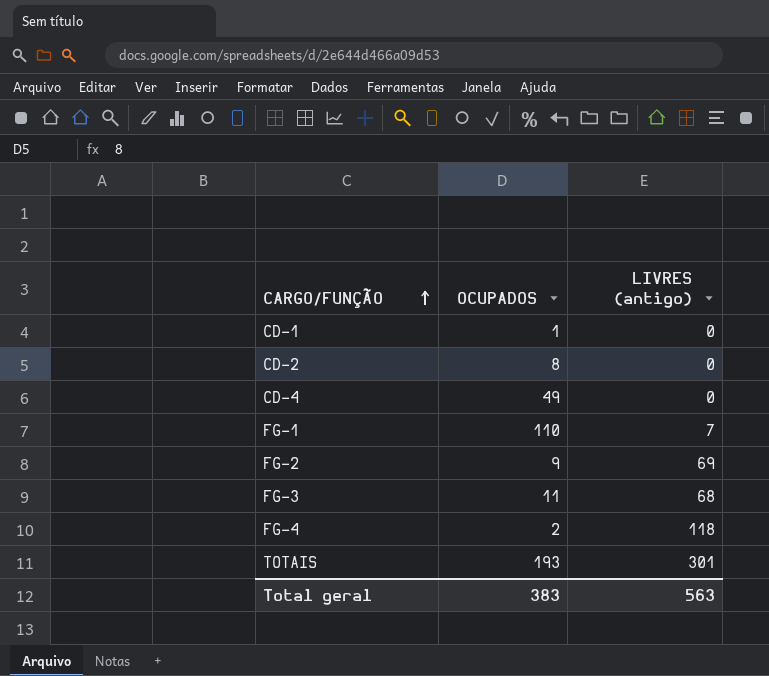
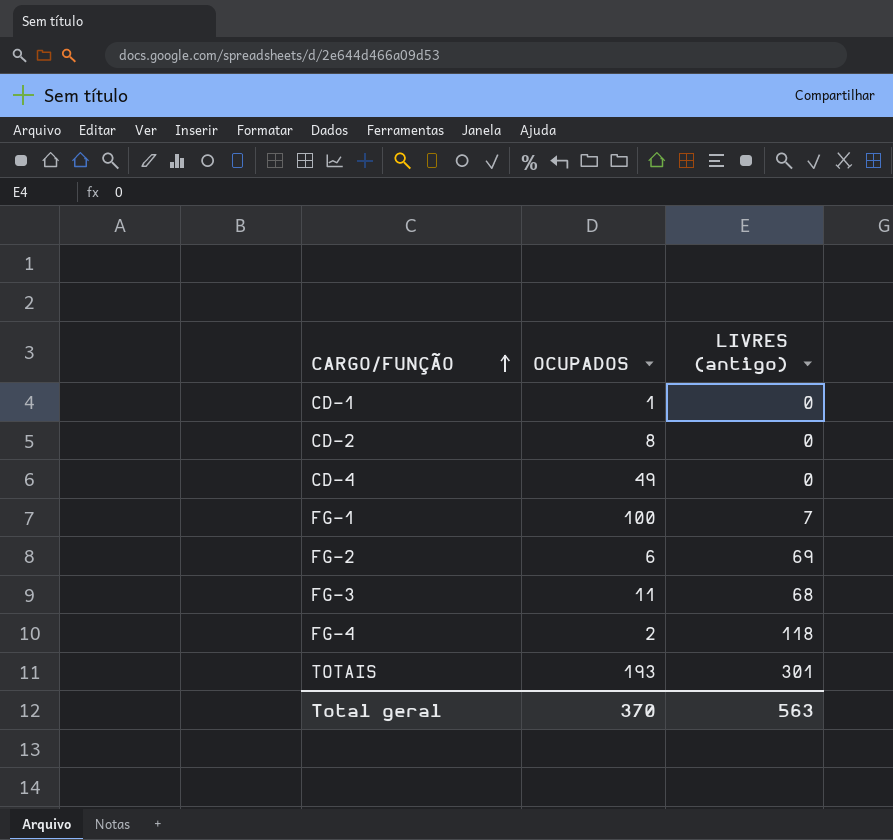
FG-1 | OCUPADOS: 110 -> 100
FG-2 | OCUPADOS: 9 -> 6
Total geral | OCUPADOS: 383 -> 370

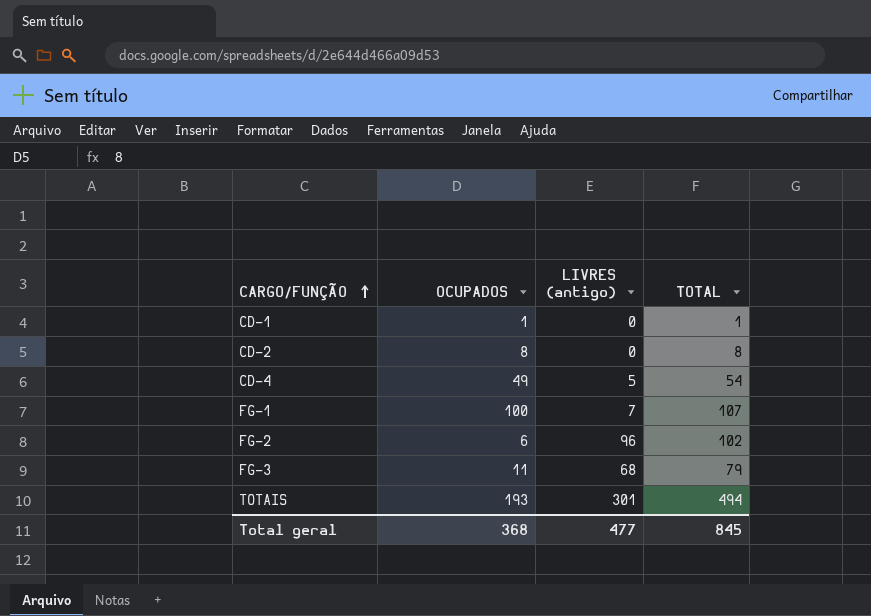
column TOTAL | formula: none -> [OCUPADOS] + [LIVRES (antigo)]
row FG-4: 2 | 118 -> none
CD-4 | LIVRES (antigo): 0 -> 5
FG-2 | LIVRES (antigo): 69 -> 96
Total geral | OCUPADOS: 370 -> 368
Total geral | LIVRES (antigo): 563 -> 477

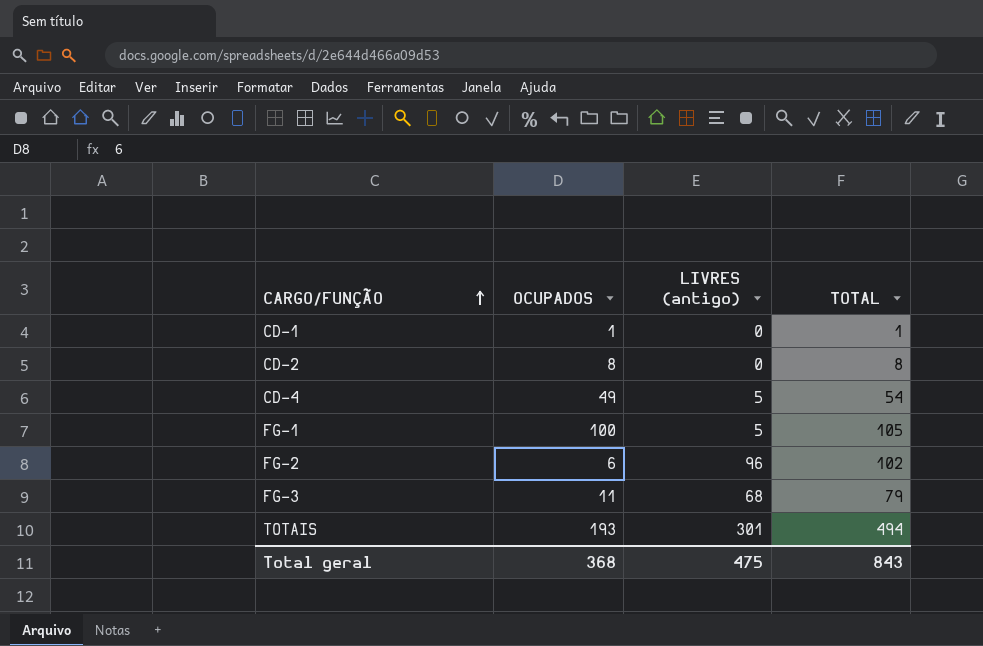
FG-1 | LIVRES (antigo): 7 -> 5
FG-1 | TOTAL: 107 -> 105
Total geral | LIVRES (antigo): 477 -> 475
Total geral | TOTAL: 845 -> 843

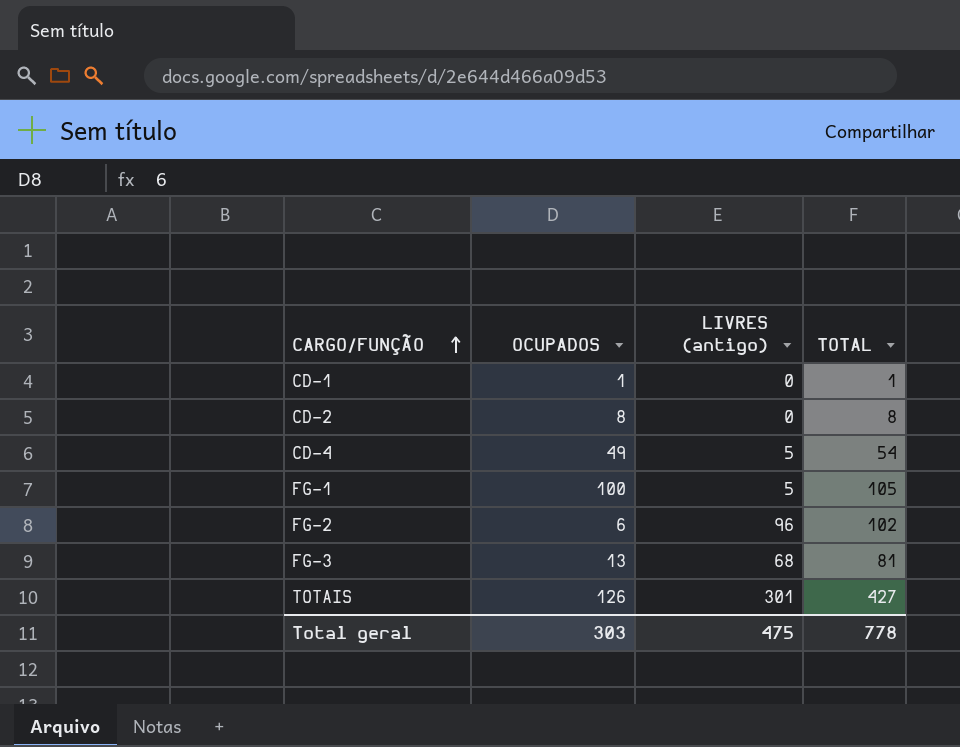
FG-3 | OCUPADOS: 11 -> 13
FG-3 | TOTAL: 79 -> 81
TOTAIS | OCUPADOS: 193 -> 126
TOTAIS | TOTAL: 494 -> 427
Total geral | OCUPADOS: 368 -> 303
Total geral | TOTAL: 843 -> 778

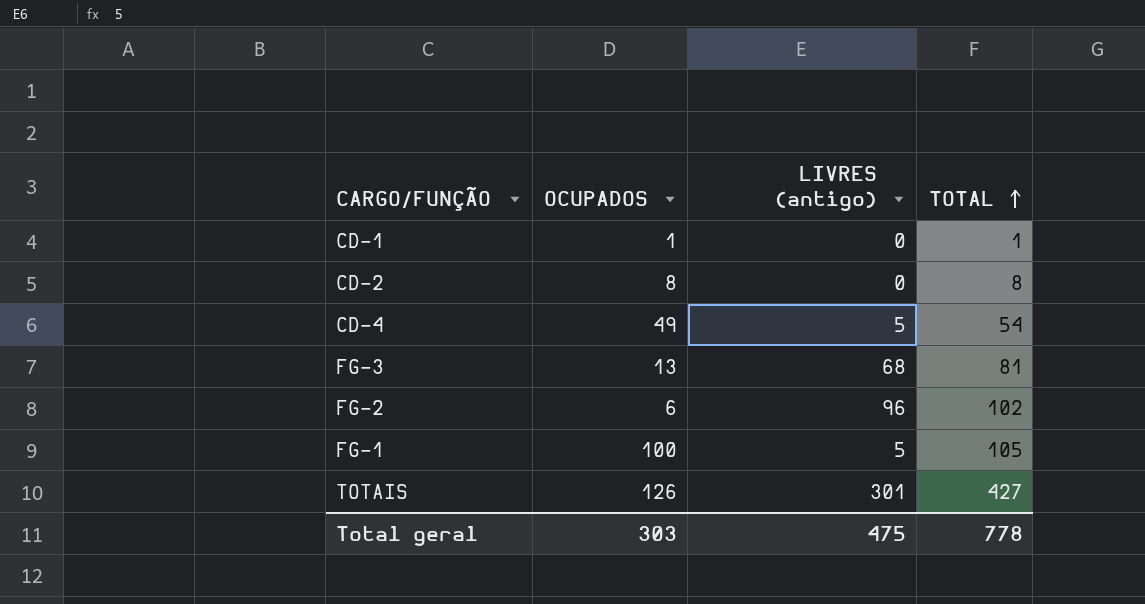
row order: CARGO/FUNÇÃO ascending -> TOTAL ascending

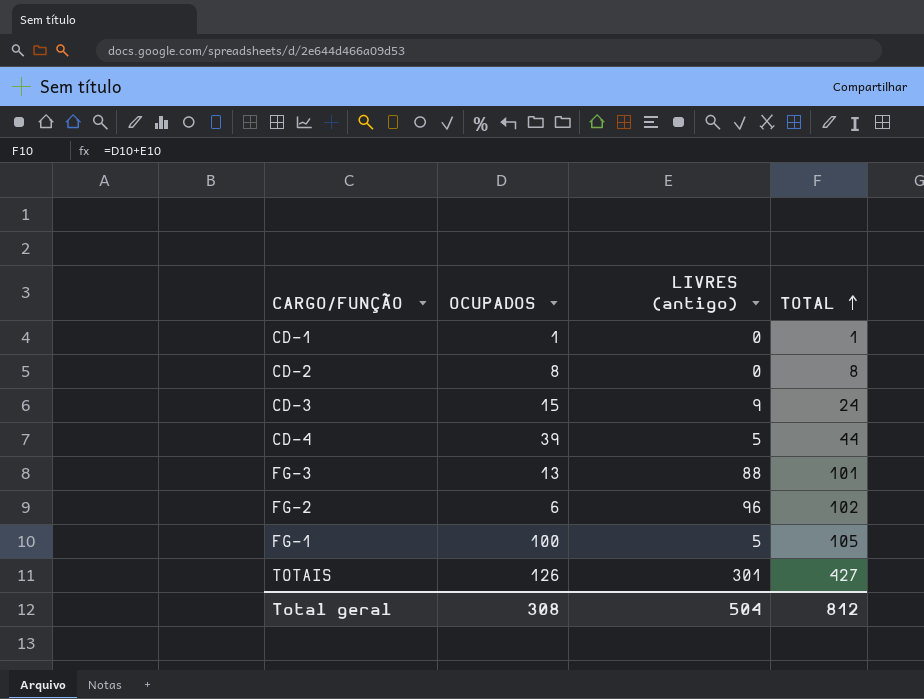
row CD-3: none -> 15 | 9 | 24
CD-4 | OCUPADOS: 49 -> 39
CD-4 | TOTAL: 54 -> 44
FG-3 | LIVRES (antigo): 68 -> 88
FG-3 | TOTAL: 81 -> 101
Total geral | OCUPADOS: 303 -> 308
Total geral | LIVRES (antigo): 475 -> 504
Total geral | TOTAL: 778 -> 812

